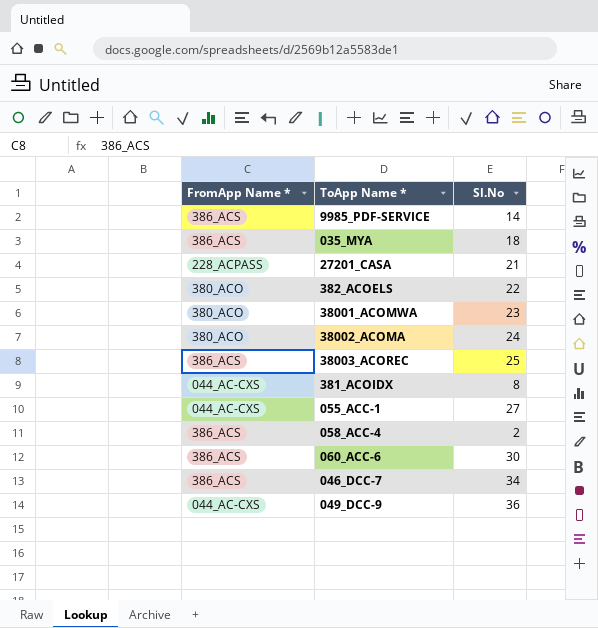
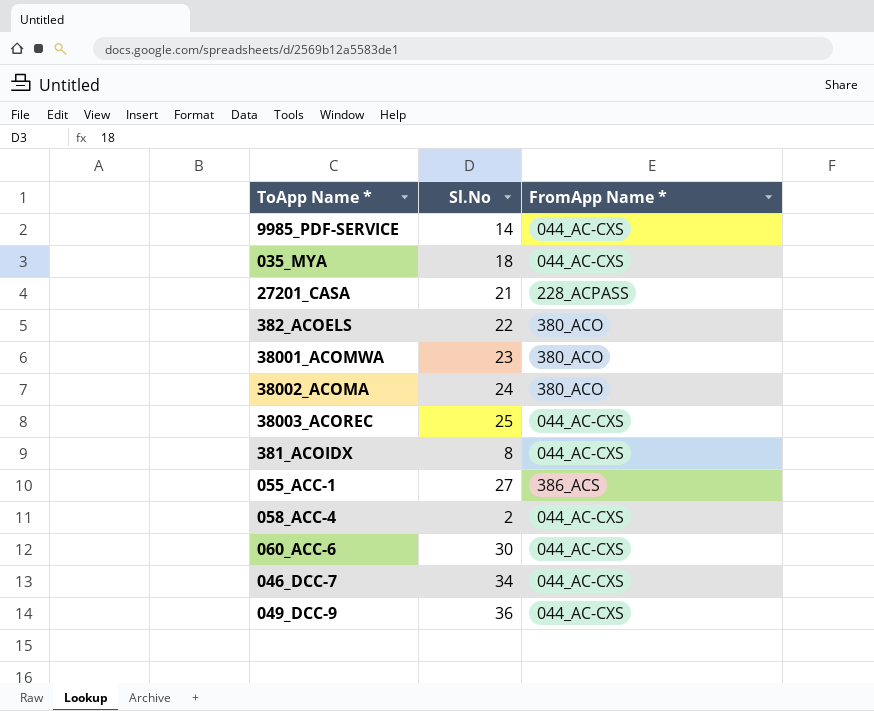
column FromApp Name * | position: 1 -> 3
9985_PDF-SERVICE | FromApp Name *: 386_ACS -> 044_AC-CXS
035_MYA | FromApp Name *: 386_ACS -> 044_AC-CXS
38003_ACOREC | FromApp Name *: 386_ACS -> 044_AC-CXS
055_ACC-1 | FromApp Name *: 044_AC-CXS -> 386_ACS
058_ACC-4 | FromApp Name *: 386_ACS -> 044_AC-CXS
060_ACC-6 | FromApp Name *: 386_ACS -> 044_AC-CXS
046_DCC-7 | FromApp Name *: 386_ACS -> 044_AC-CXS

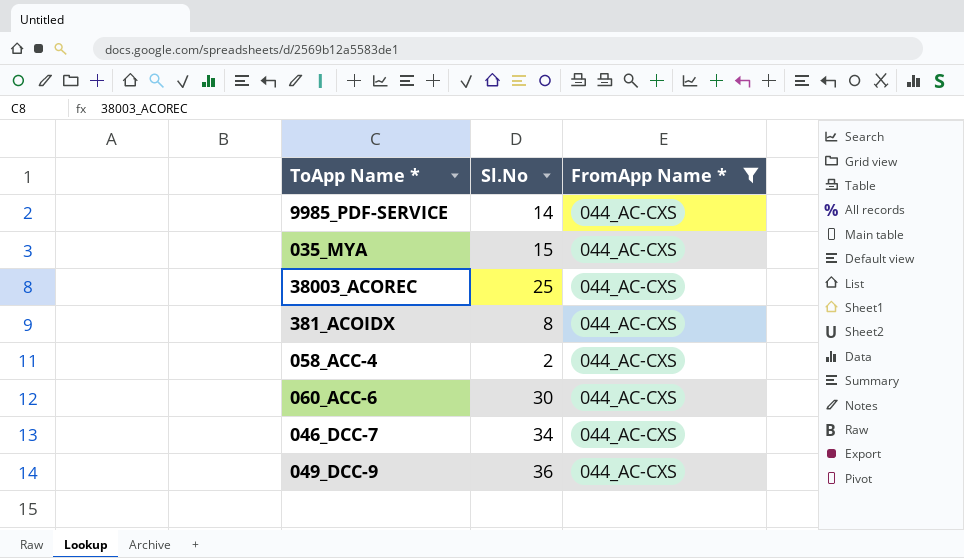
filter: none -> FromApp Name * = 044_AC-CXS
035_MYA | Sl.No: 18 -> 15

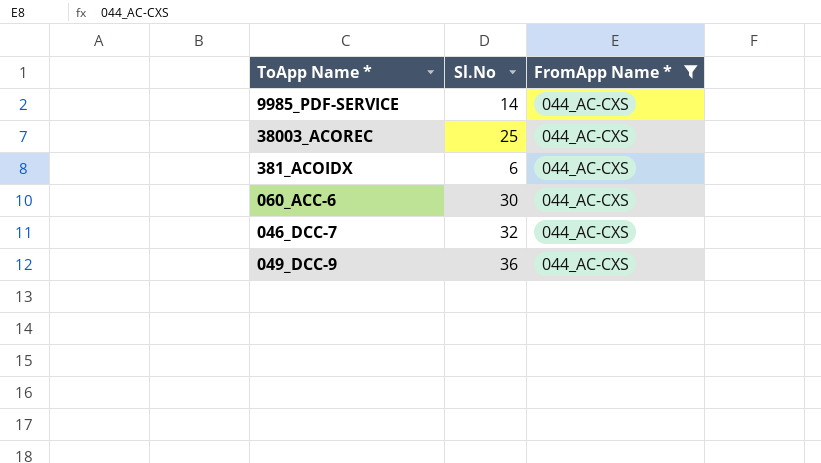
row 035_MYA: 15 | 044_AC-CXS -> none
row 058_ACC-4: 2 | 044_AC-CXS -> none
381_ACOIDX | Sl.No: 8 -> 6
046_DCC-7 | Sl.No: 34 -> 32

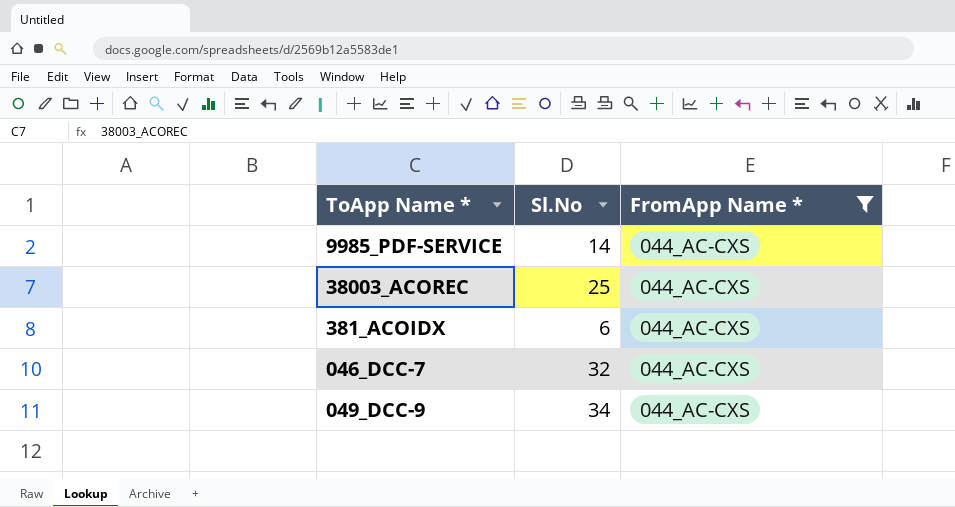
row 060_ACC-6: 30 | 044_AC-CXS -> none
049_DCC-9 | Sl.No: 36 -> 34

